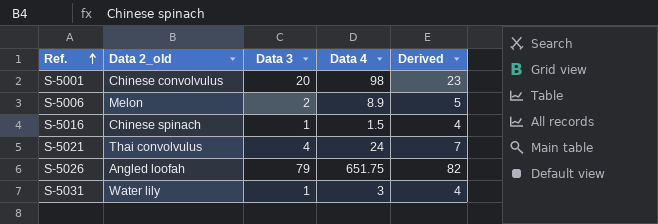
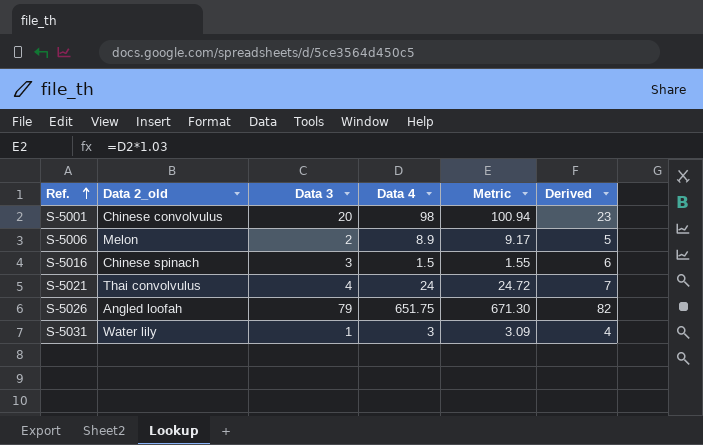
column Metric | formula: none -> [Data 4] * 1.03
S-5016 | Data 3: 1 -> 3
S-5016 | Derived: 4 -> 6

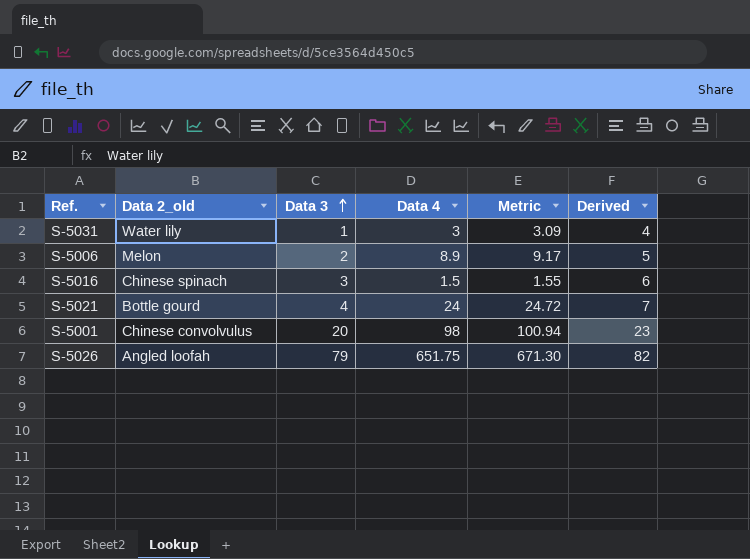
row order: Ref. ascending -> Data 3 ascending
S-5021 | Data 2_old: Thai convolvulus -> Bottle gourd

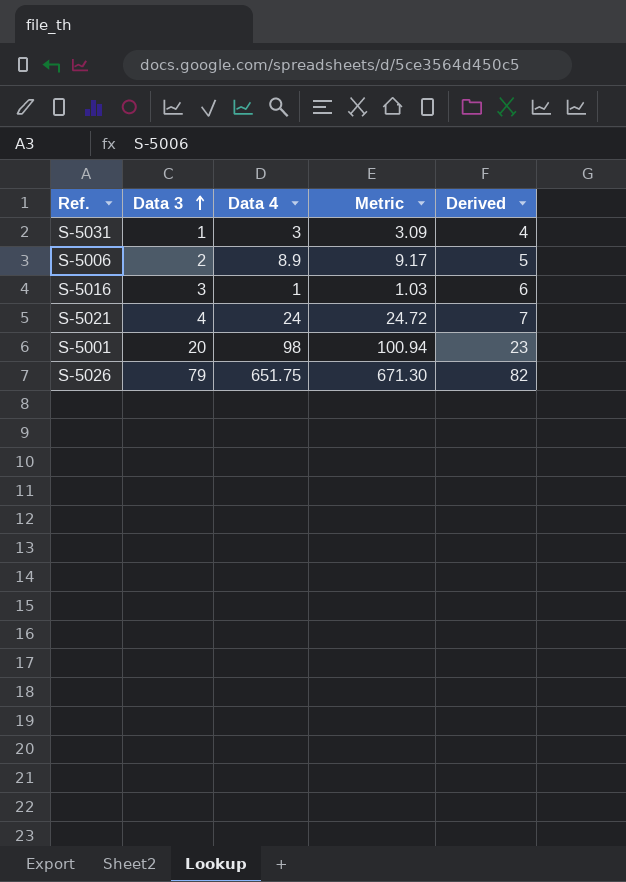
column Data 2_old | position: 2 -> none
S-5016 | Data 4: 1.5 -> 1
S-5016 | Metric: 1.55 -> 1.03

